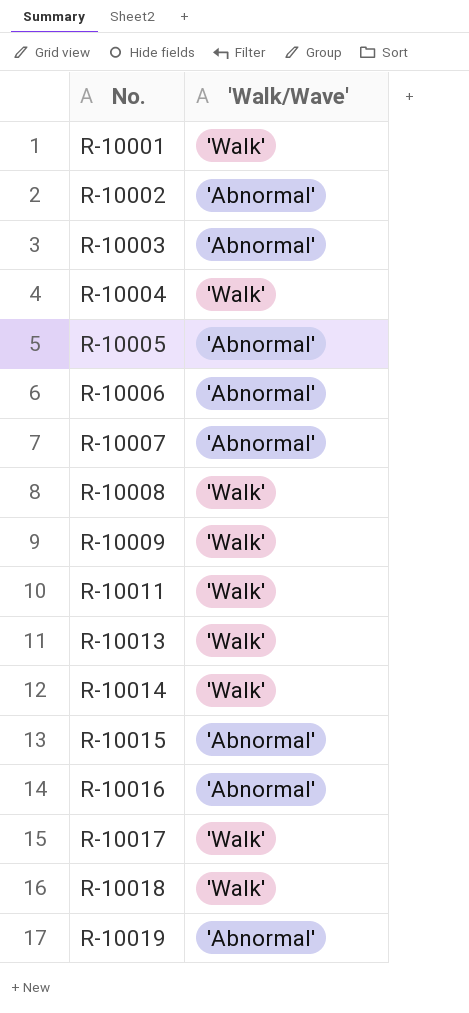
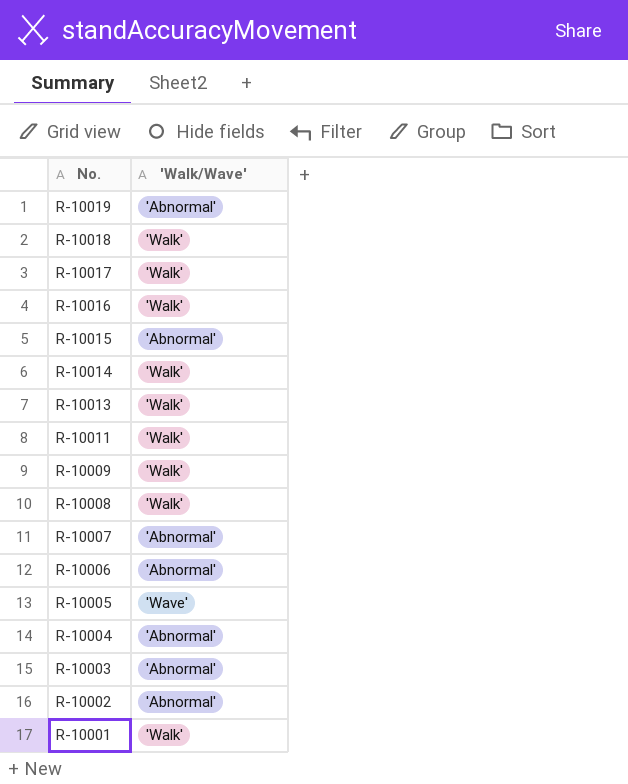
row order: No. ascending -> No. descending
R-10016 | 'Walk/Wave': 'Abnormal' -> 'Walk'
R-10005 | 'Walk/Wave': 'Abnormal' -> 'Wave'
R-10004 | 'Walk/Wave': 'Walk' -> 'Abnormal'

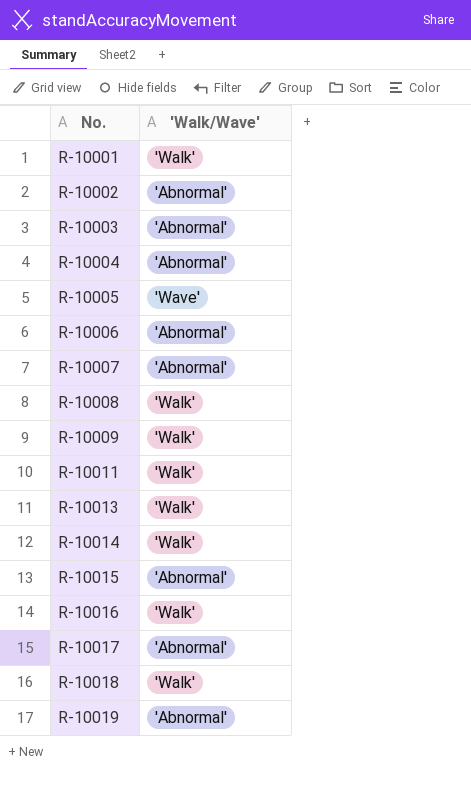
row order: No. descending -> No. ascending
R-10017 | 'Walk/Wave': 'Walk' -> 'Abnormal'

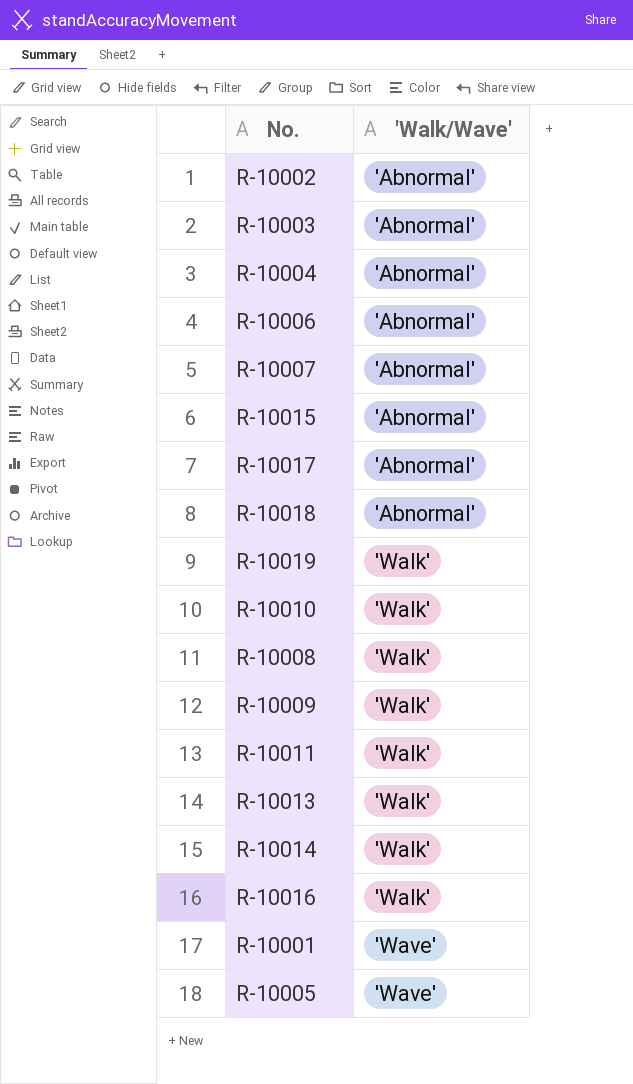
row order: No. ascending -> 'Walk/Wave' ascending
R-10018 | 'Walk/Wave': 'Walk' -> 'Abnormal'
R-10019 | 'Walk/Wave': 'Abnormal' -> 'Walk'
row R-10010: none -> 'Walk'
R-10001 | 'Walk/Wave': 'Walk' -> 'Wave'

